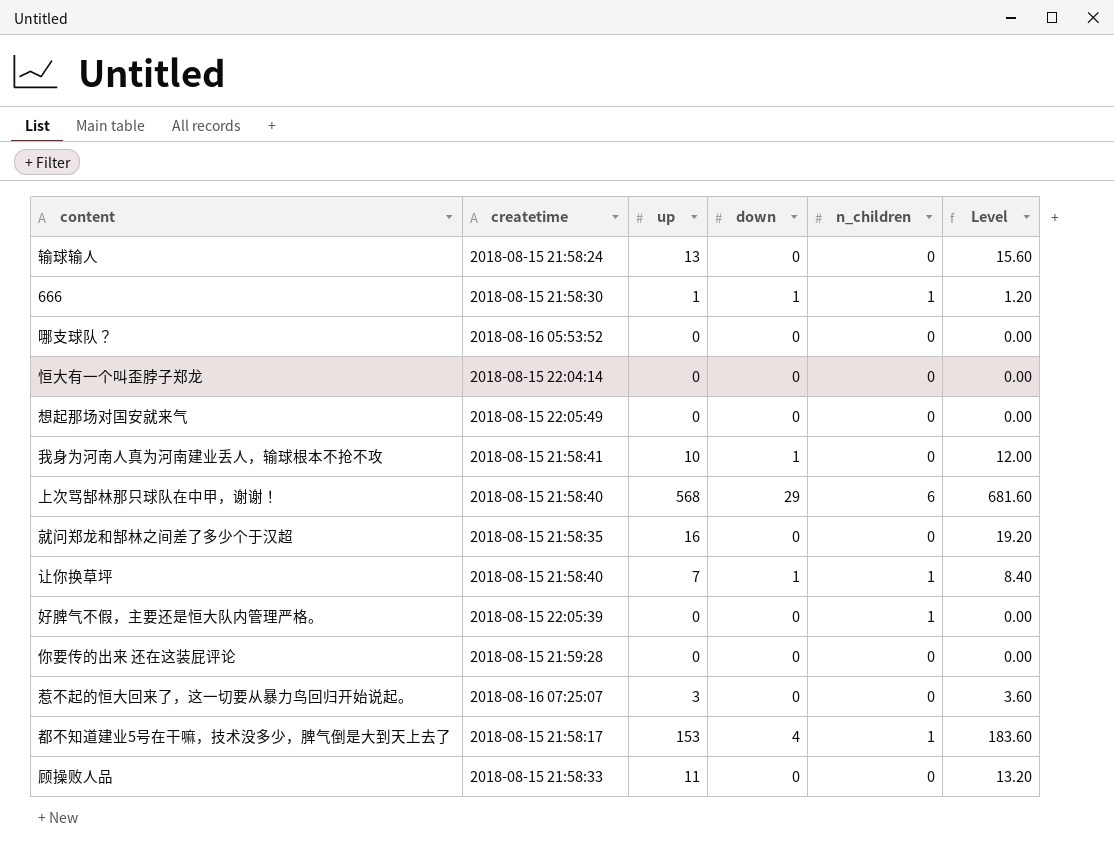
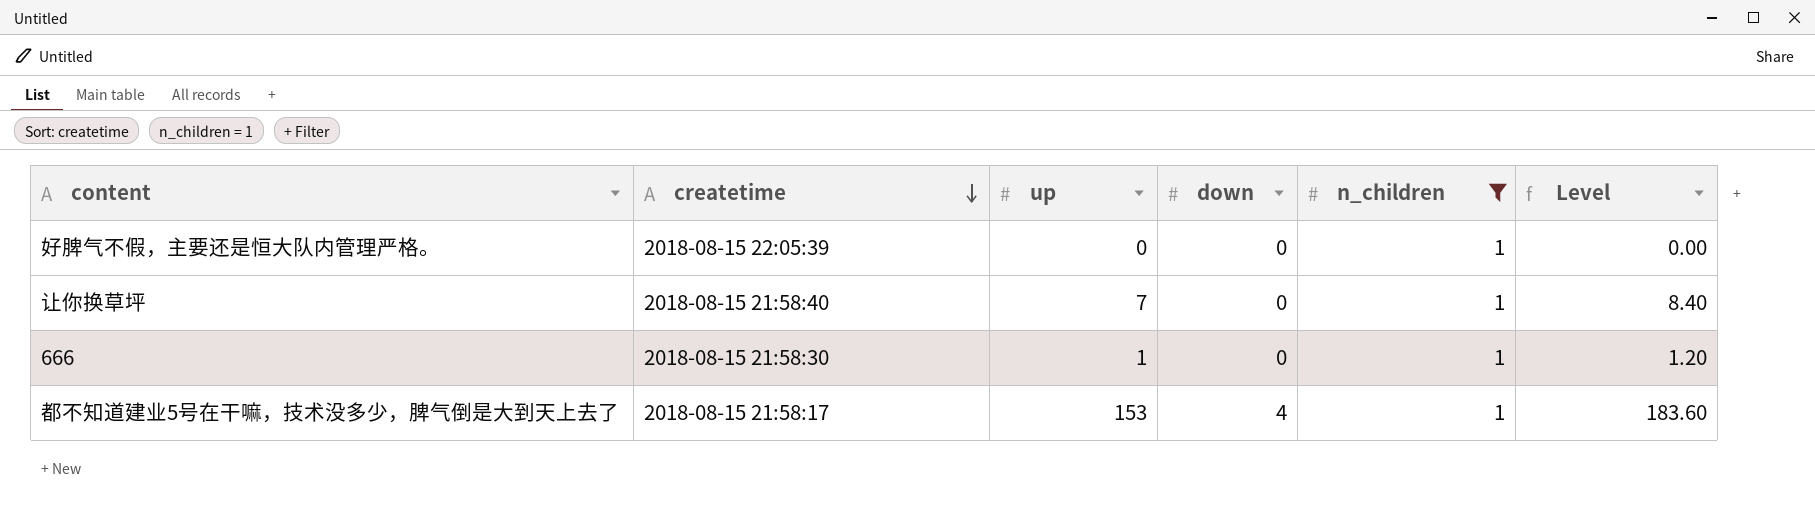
filter: none -> n_children = 1
row order: none -> createtime descending
让你换草坪 | down: 1 -> 0
666 | down: 1 -> 0

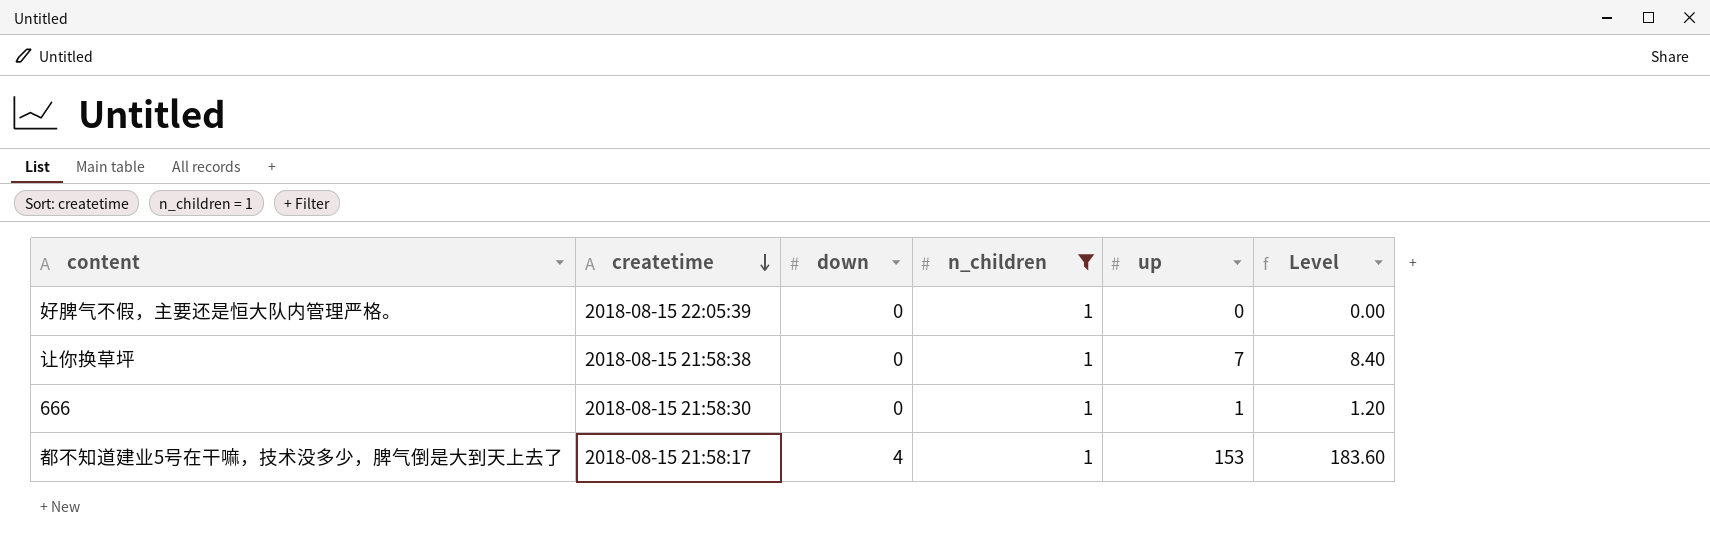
column up | position: 3 -> 5
让你换草坪 | createtime: 2018-08-15 21:58:40 -> 2018-08-15 21:58:38

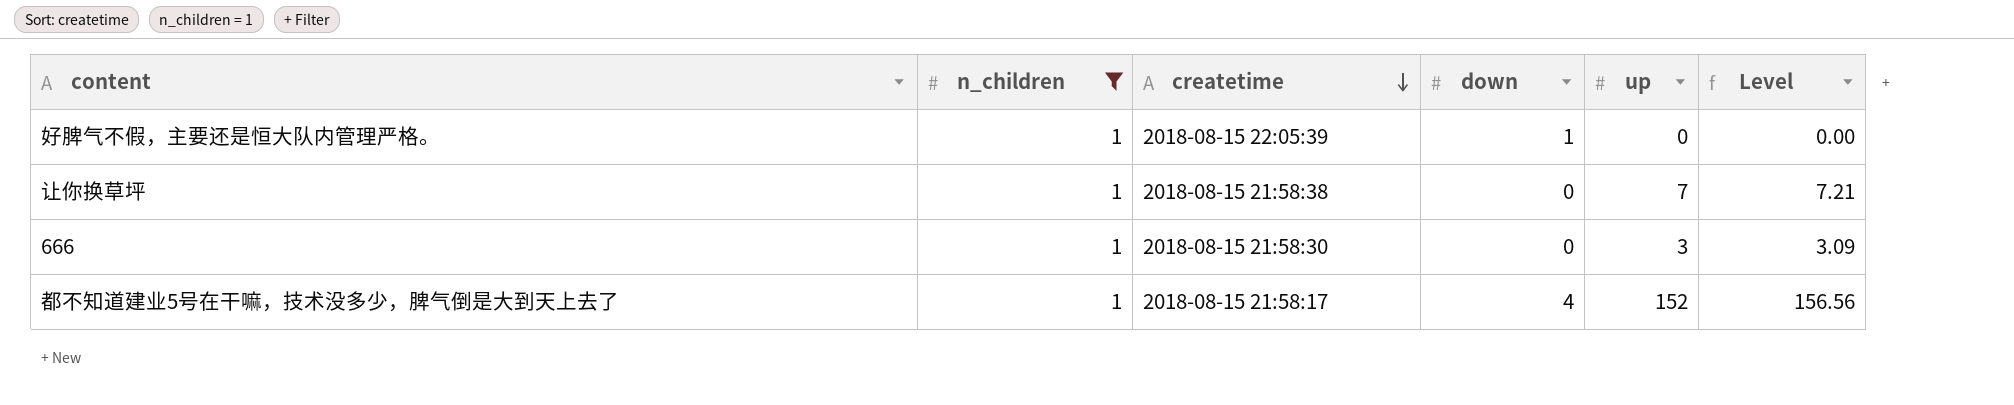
column n_children | position: 4 -> 2
column Level | formula: [up] * 1.2 -> [up] * 1.03
好脾气不假，主要还是恒大队内管理严格。 | down: 0 -> 1
666 | up: 1 -> 3
都不知道建业5号在干嘛，技术没多少，脾气倒是大到天上去了 | up: 153 -> 152

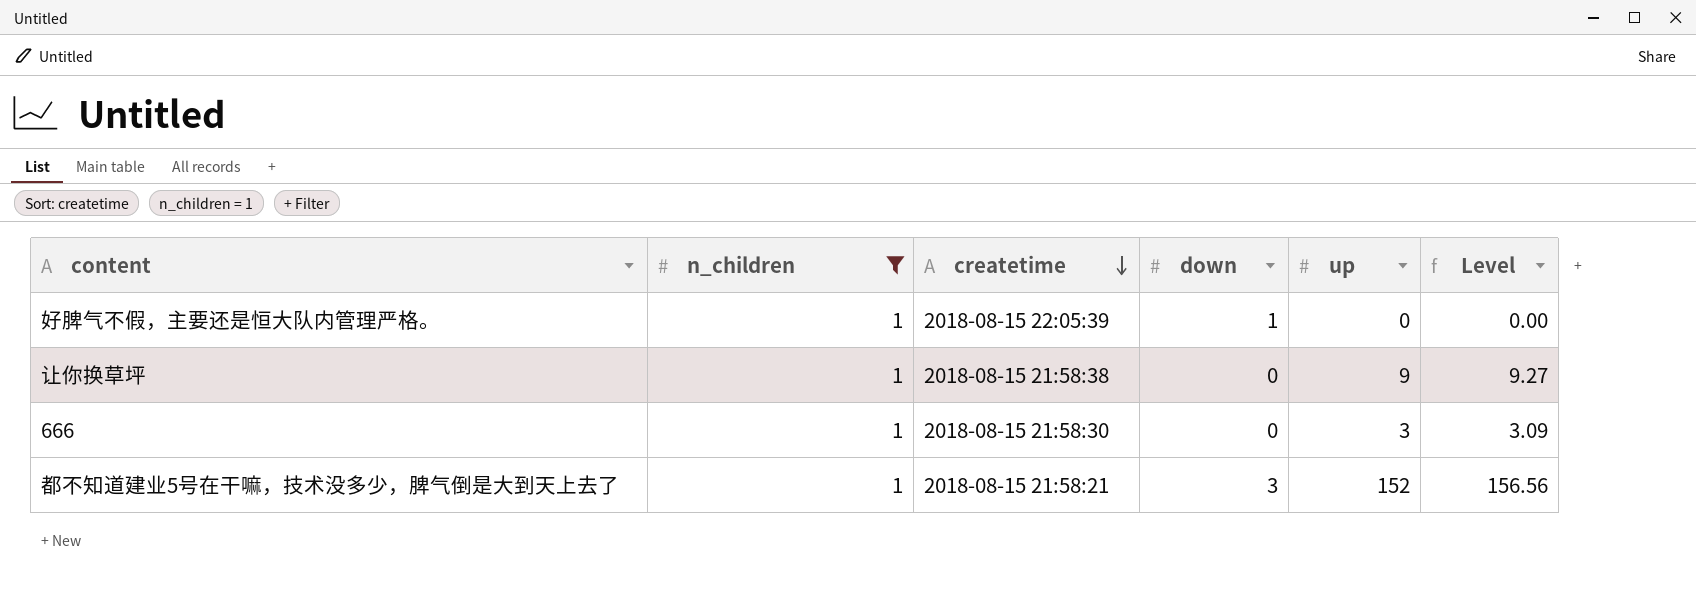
让你换草坪 | up: 7 -> 9
让你换草坪 | Level: 7.21 -> 9.27
都不知道建业5号在干嘛，技术没多少，脾气倒是大到天上去了 | createtime: 2018-08-15 21:58:17 -> 2018-08-15 21:58:21
都不知道建业5号在干嘛，技术没多少，脾气倒是大到天上去了 | down: 4 -> 3

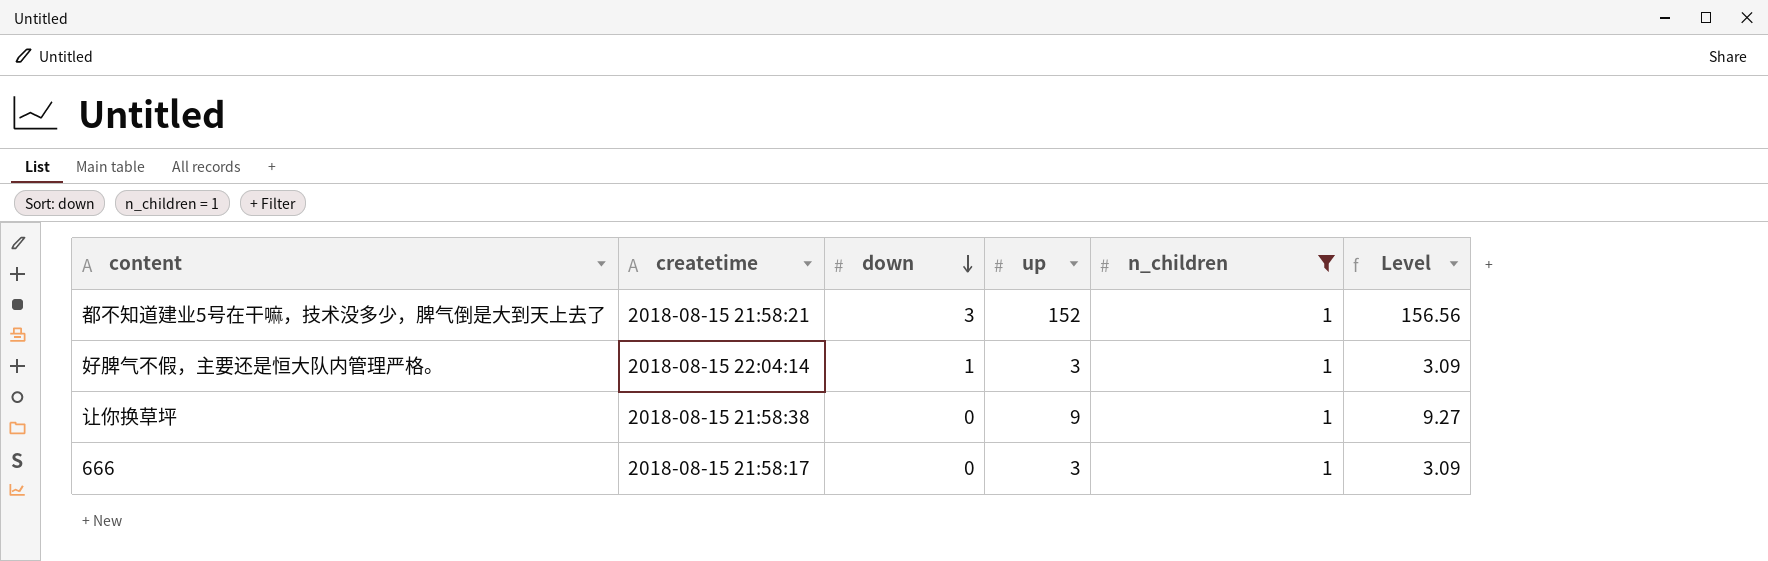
row order: createtime descending -> down descending
column n_children | position: 2 -> 5
好脾气不假，主要还是恒大队内管理严格。 | createtime: 2018-08-15 22:05:39 -> 2018-08-15 22:04:14
好脾气不假，主要还是恒大队内管理严格。 | up: 0 -> 3
好脾气不假，主要还是恒大队内管理严格。 | Level: 0.00 -> 3.09
666 | createtime: 2018-08-15 21:58:30 -> 2018-08-15 21:58:17

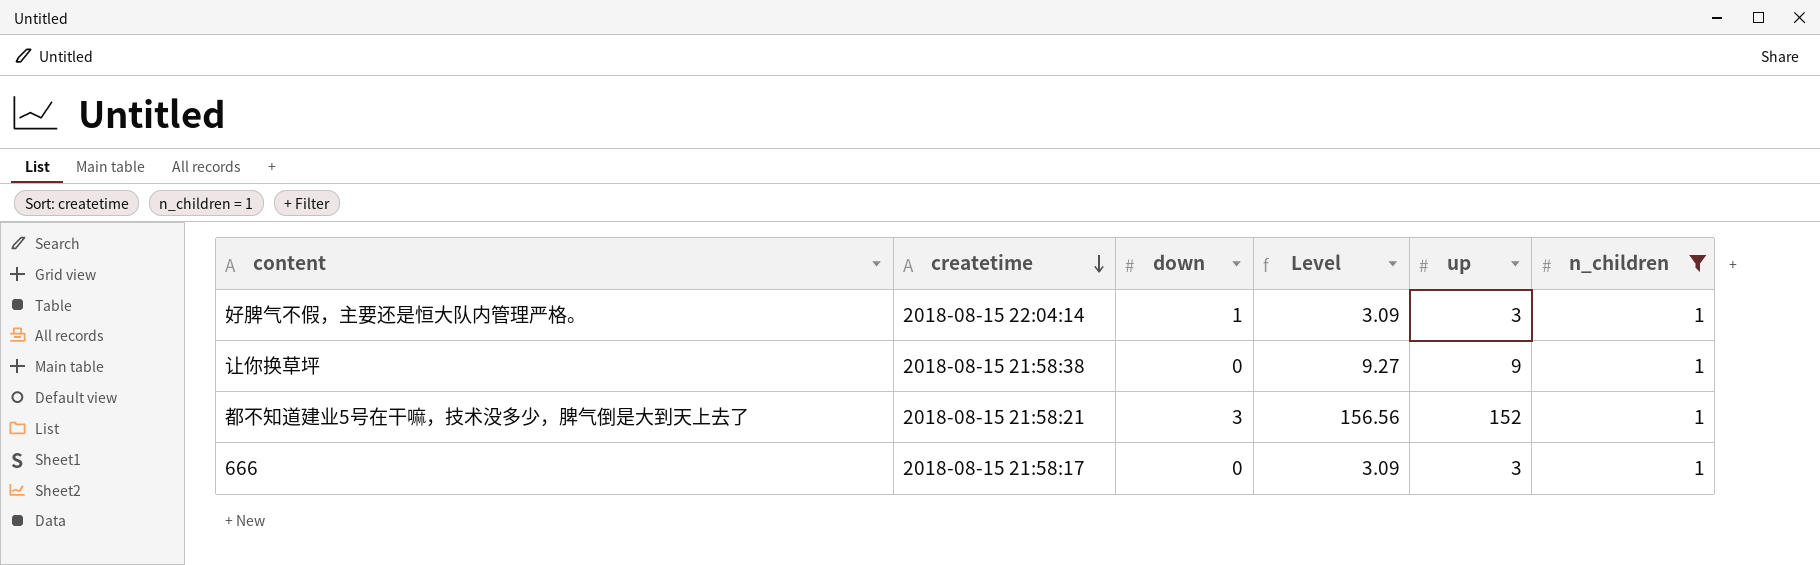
row order: down descending -> createtime descending
column Level | position: 6 -> 4

